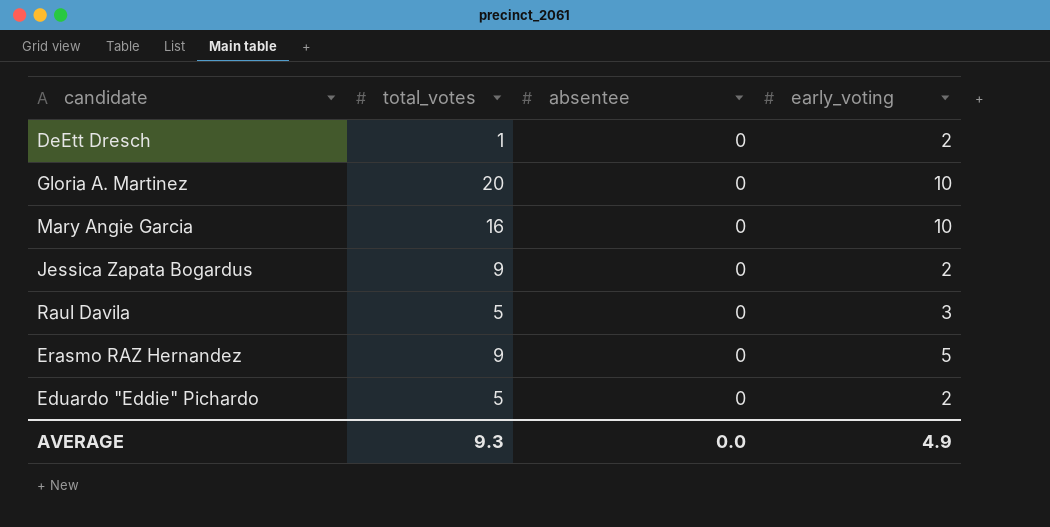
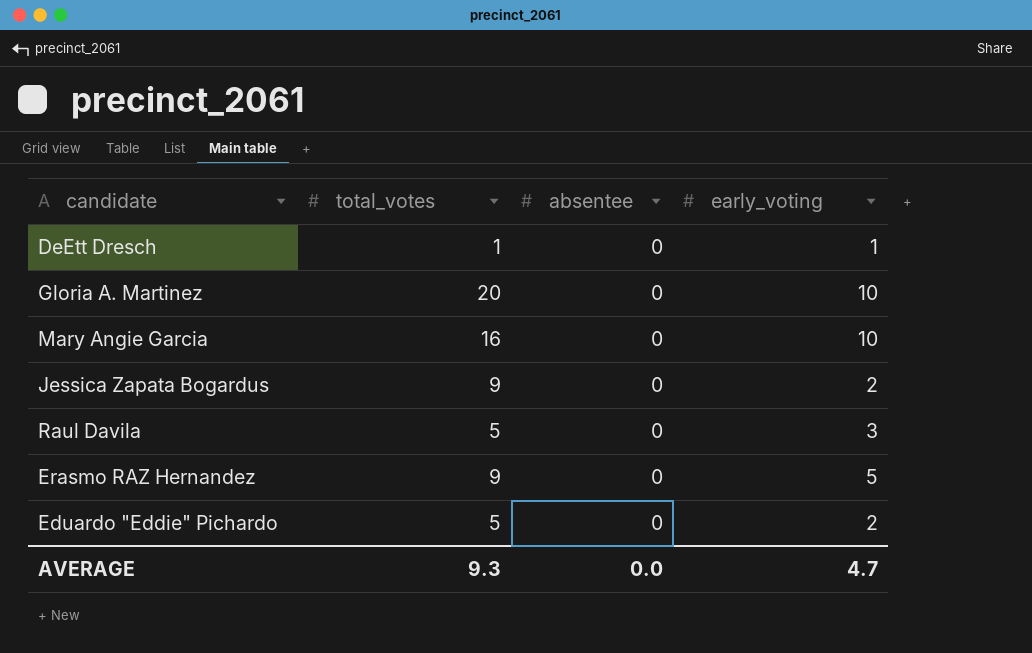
DeEtt Dresch | early_voting: 2 -> 1
AVERAGE | early_voting: 4.9 -> 4.7

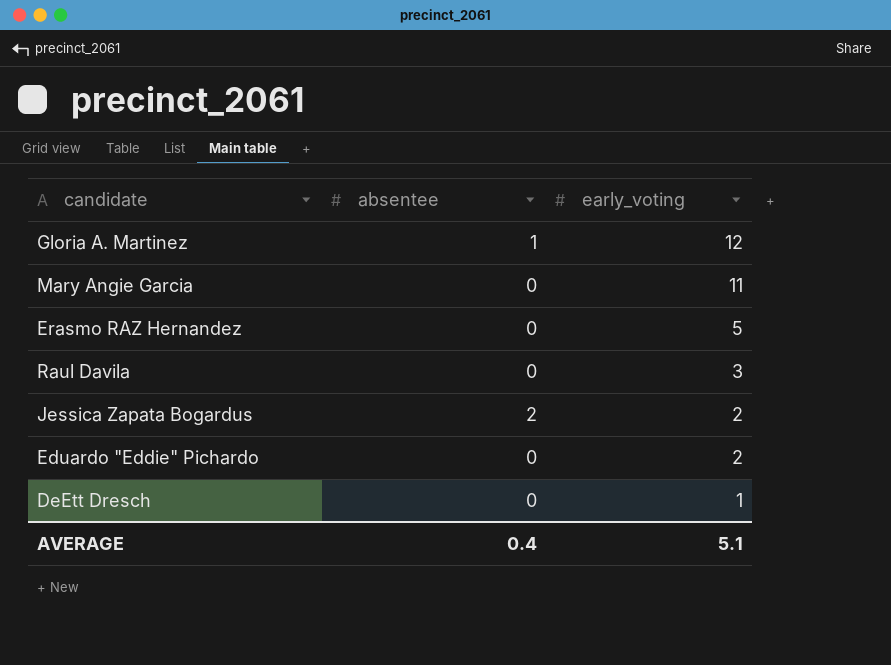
row order: none -> early_voting descending
column total_votes | position: 2 -> none
Gloria A. Martinez | absentee: 0 -> 1
Gloria A. Martinez | early_voting: 10 -> 12
Mary Angie Garcia | early_voting: 10 -> 11
Jessica Zapata Bogardus | absentee: 0 -> 2
AVERAGE | absentee: 0.0 -> 0.4
AVERAGE | early_voting: 4.7 -> 5.1

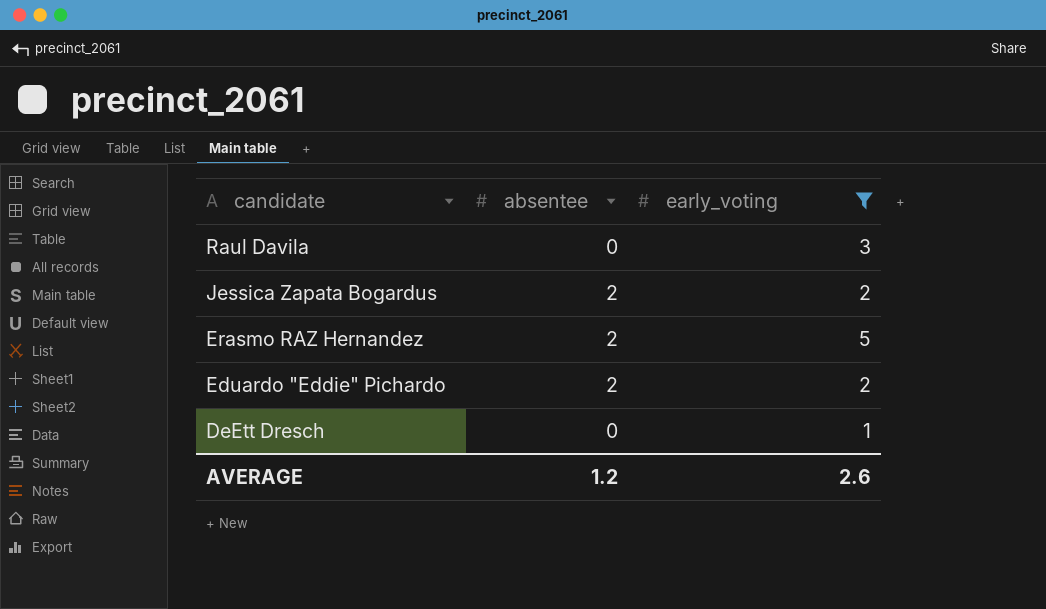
filter: none -> early_voting <= 5
row order: early_voting descending -> candidate descending
Erasmo RAZ Hernandez | absentee: 0 -> 2
Eduardo "Eddie" Pichardo | absentee: 0 -> 2
AVERAGE | absentee: 0.4 -> 1.2
AVERAGE | early_voting: 5.1 -> 2.6

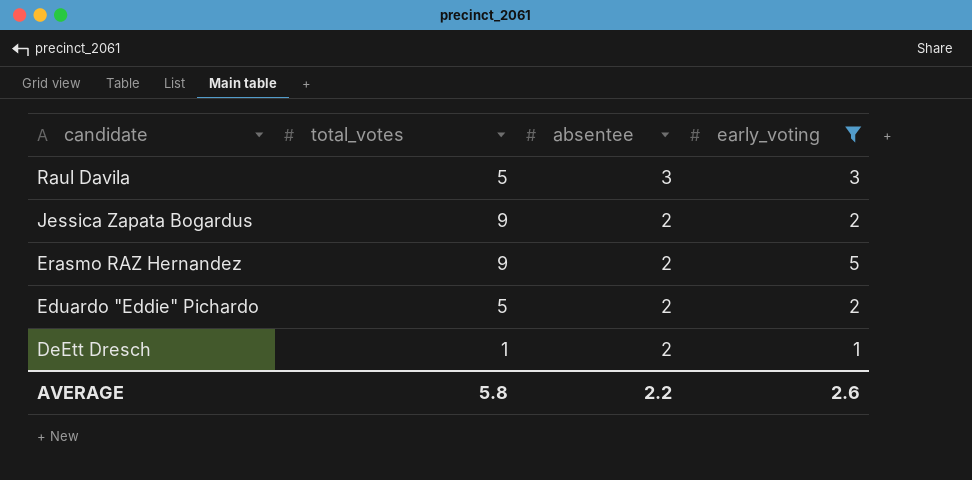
column total_votes | position: none -> 2
Raul Davila | absentee: 0 -> 3
DeEtt Dresch | absentee: 0 -> 2
AVERAGE | absentee: 1.2 -> 2.2

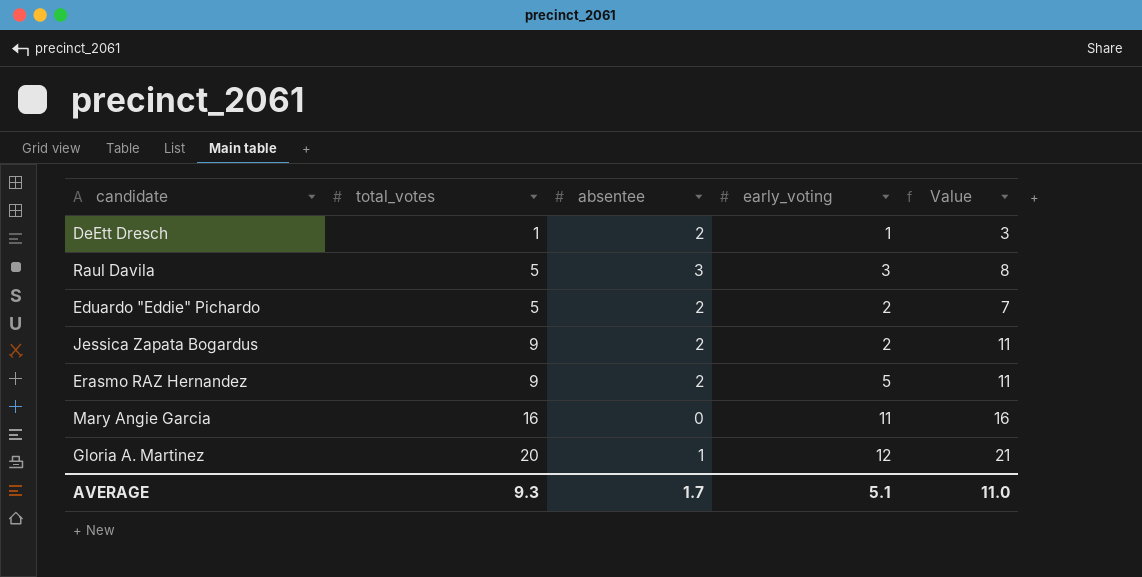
filter: early_voting <= 5 -> none
row order: candidate descending -> total_votes ascending
column Value | formula: none -> [total_votes] + [absentee]
AVERAGE | total_votes: 5.8 -> 9.3
AVERAGE | absentee: 2.2 -> 1.7
AVERAGE | early_voting: 2.6 -> 5.1

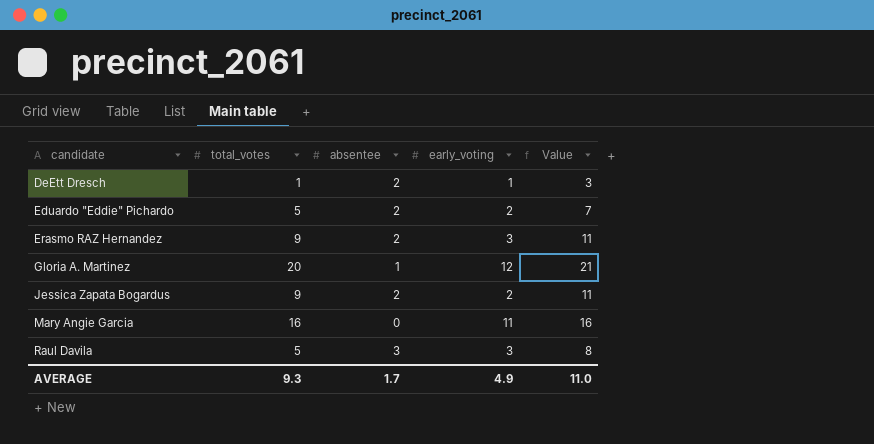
row order: total_votes ascending -> candidate ascending
Erasmo RAZ Hernandez | early_voting: 5 -> 3
AVERAGE | early_voting: 5.1 -> 4.9

